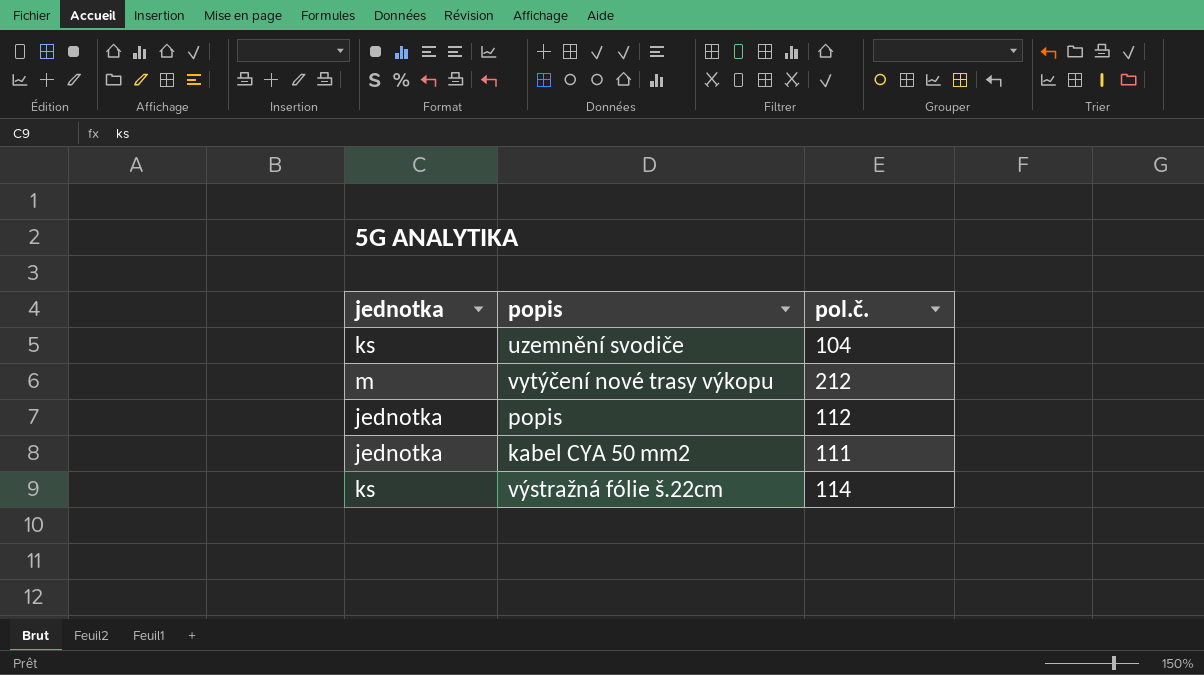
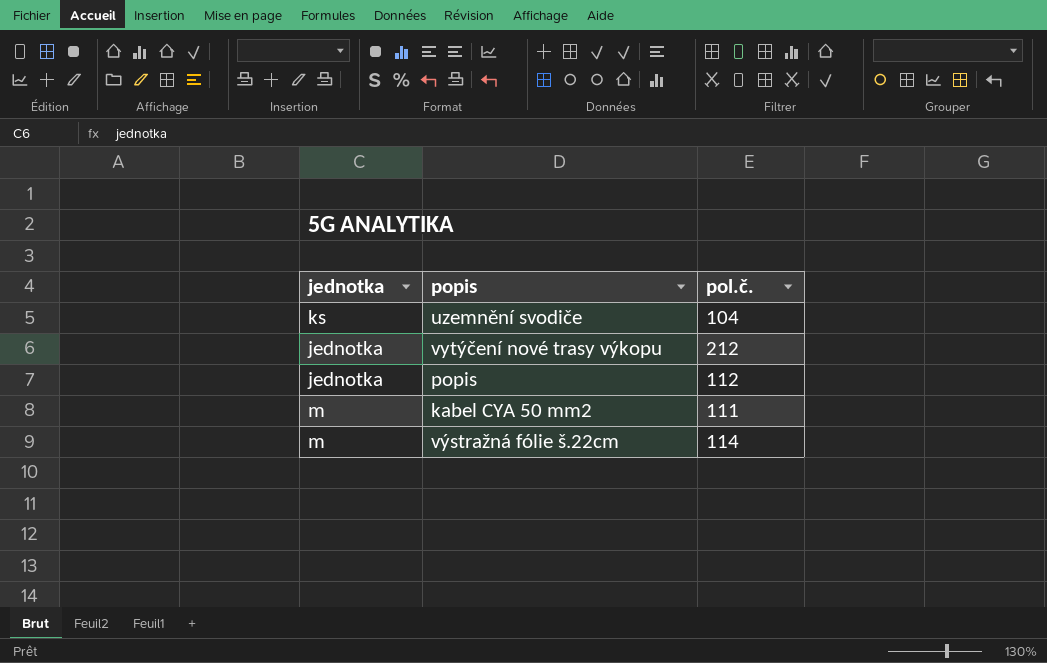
vytýčení nové trasy výkopu | jednotka: m -> jednotka
kabel CYA 50 mm2 | jednotka: jednotka -> m
výstražná fólie š.22cm | jednotka: ks -> m

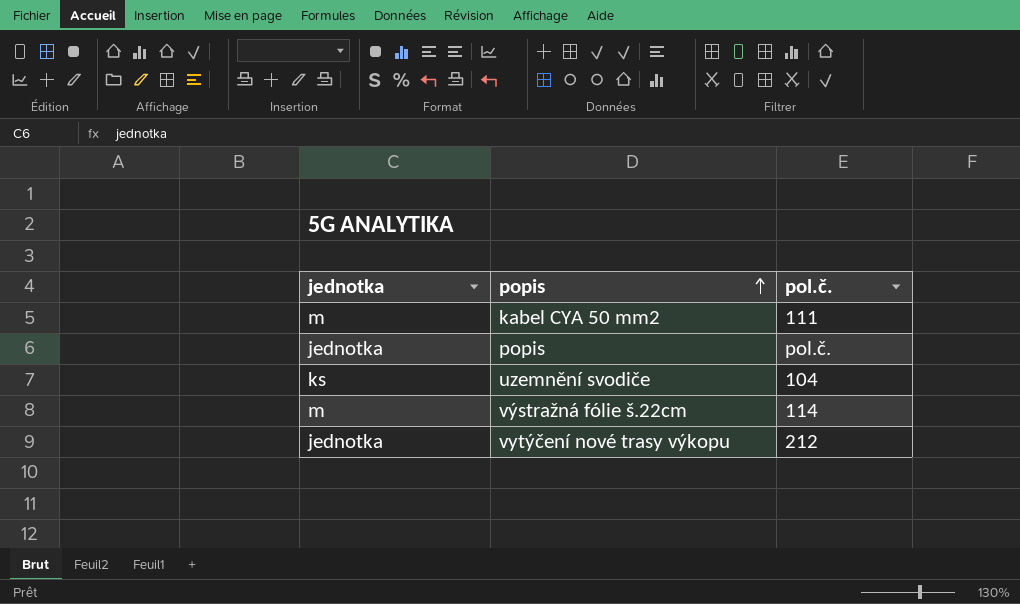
row order: none -> popis ascending
popis | pol.č.: 112 -> pol.č.

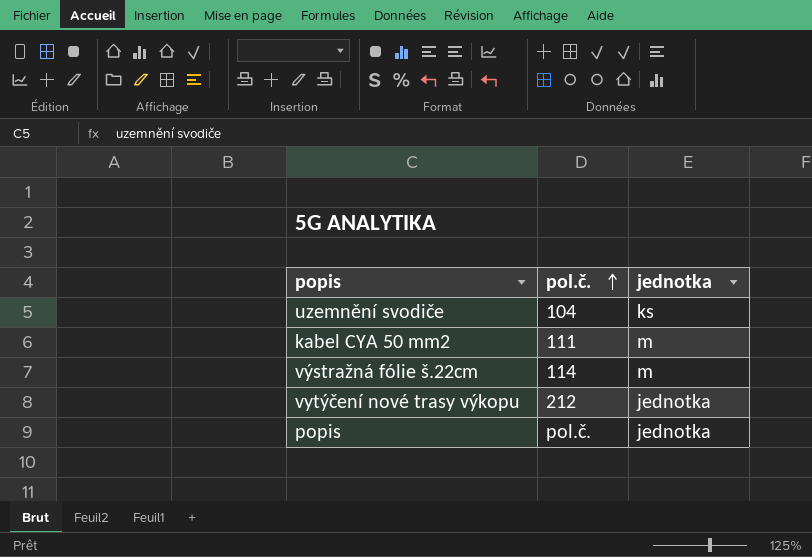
row order: popis ascending -> pol.č. ascending
column jednotka | position: 1 -> 3

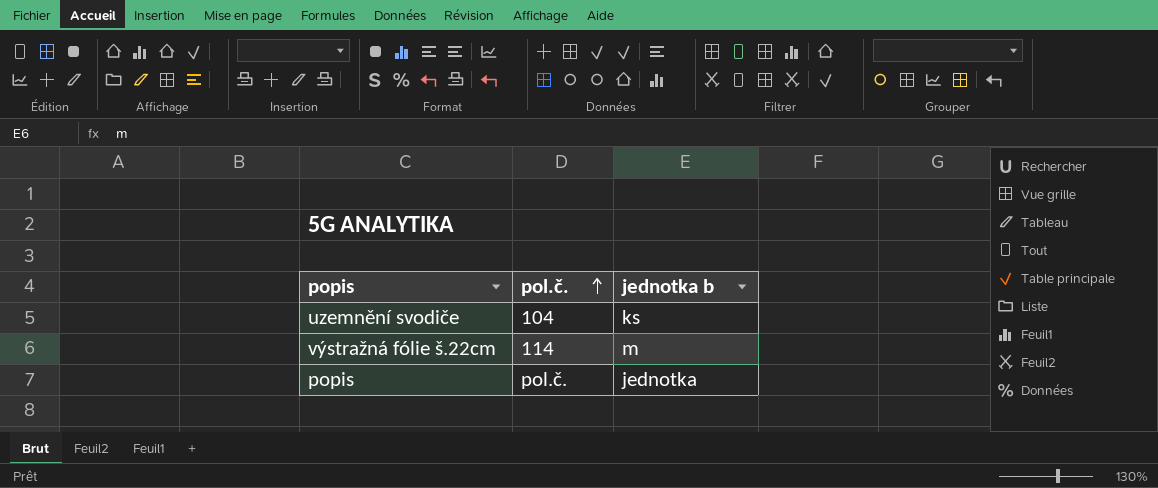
column name: jednotka -> jednotka b
row kabel CYA 50 mm2: 111 | m -> none
row vytýčení nové trasy výkopu: 212 | jednotka -> none

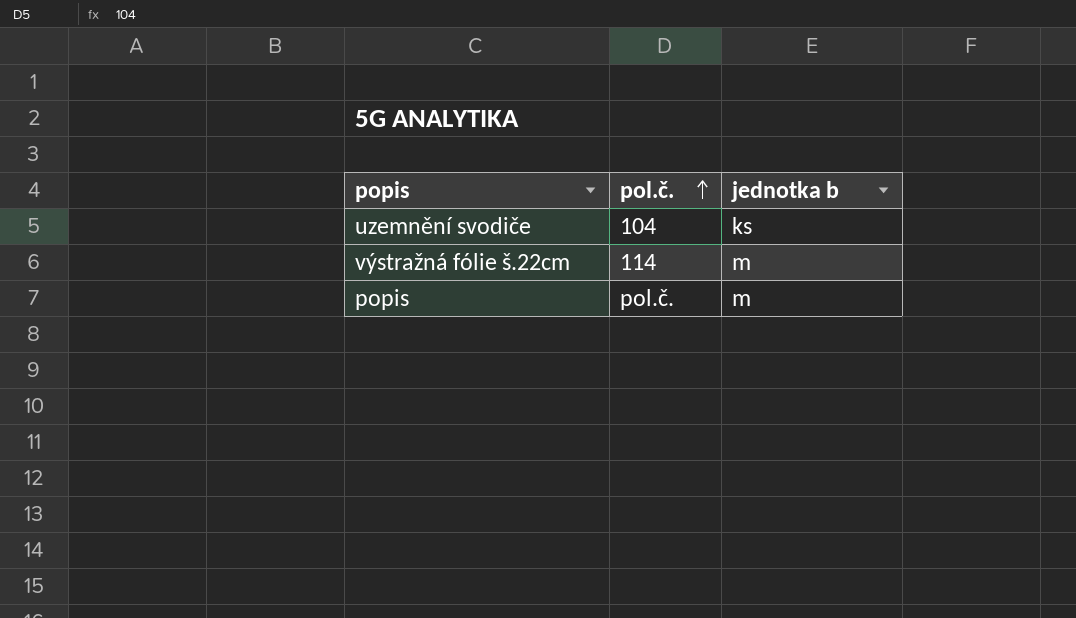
popis | jednotka b: jednotka -> m

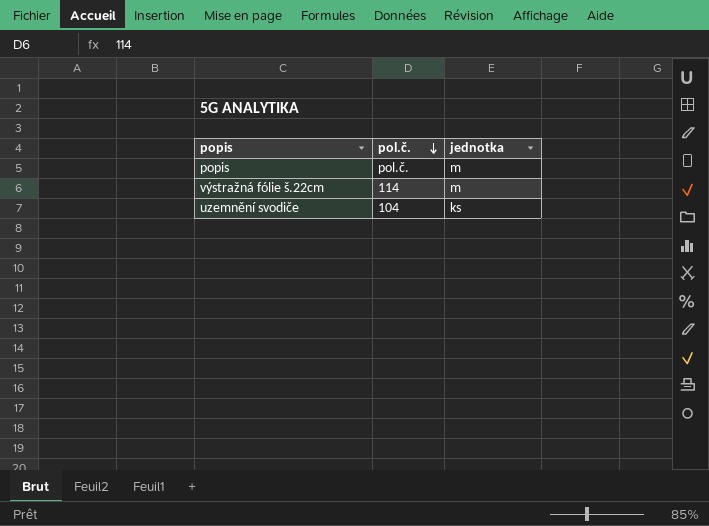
row order: pol.č. ascending -> pol.č. descending
column name: jednotka b -> jednotka

